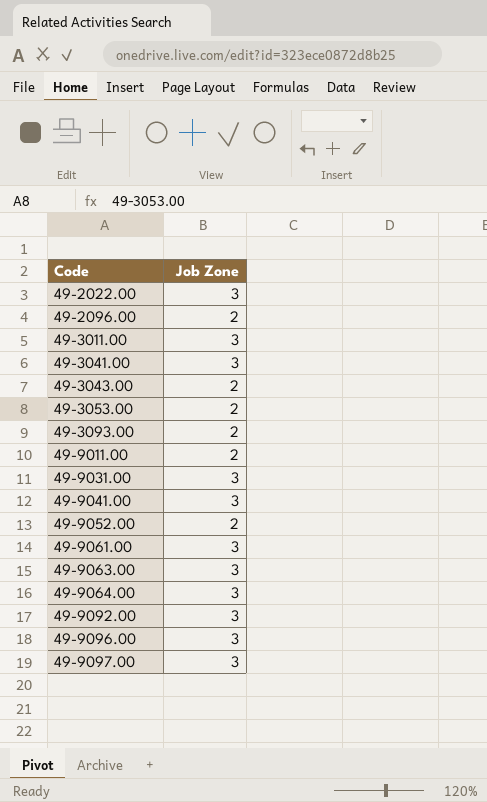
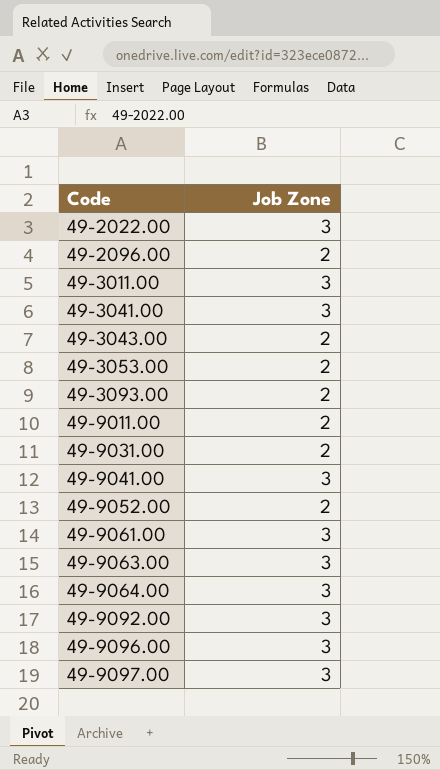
49-9031.00 | Job Zone: 3 -> 2

